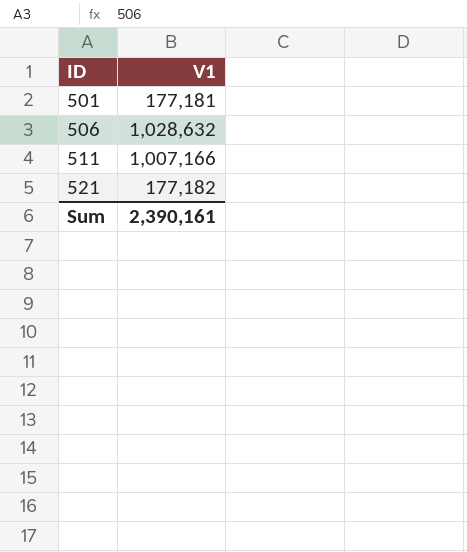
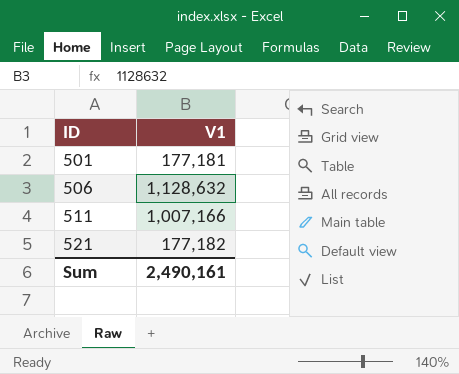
506 | V1: 1,028,632 -> 1,128,632
Sum | V1: 2,390,161 -> 2,490,161

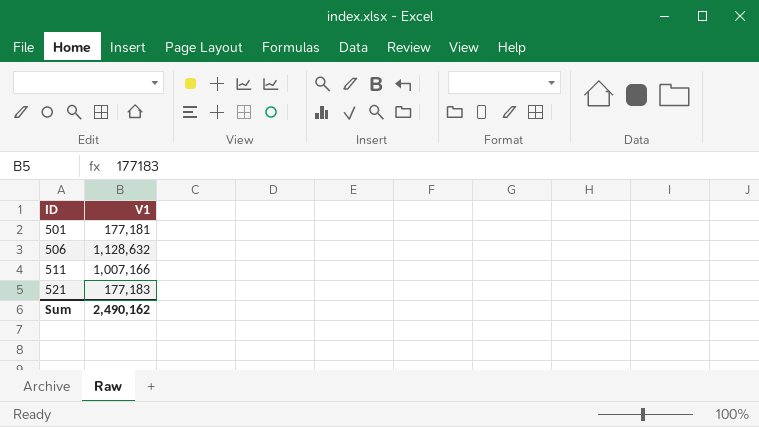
521 | V1: 177,182 -> 177,183
Sum | V1: 2,490,161 -> 2,490,162

